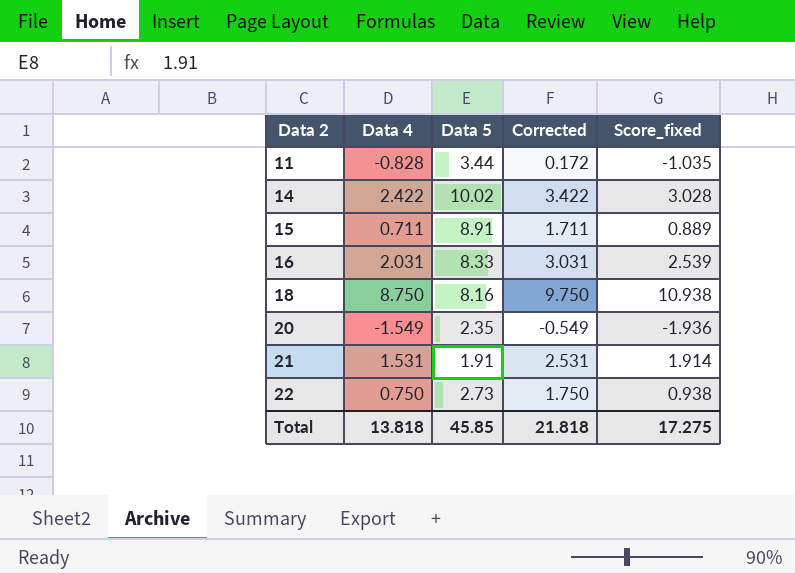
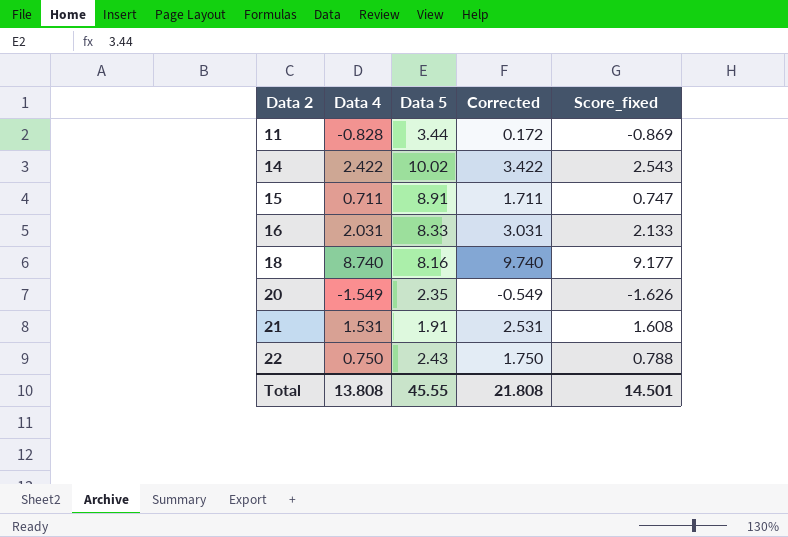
column Score_fixed | formula: [Data 4] * 1.25 -> [Data 4] * 1.05
18 | Data 4: 8.750 -> 8.740
18 | Corrected: 9.750 -> 9.740
22 | Data 5: 2.73 -> 2.43
Total | Data 4: 13.818 -> 13.808
Total | Data 5: 45.85 -> 45.55
Total | Corrected: 21.818 -> 21.808
Total | Score_fixed: 17.275 -> 14.501

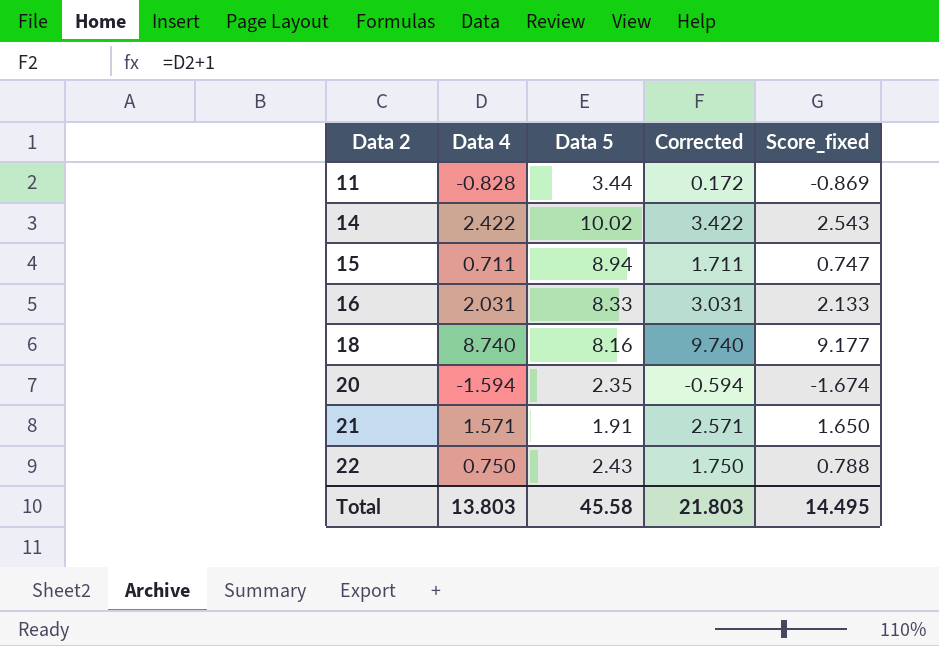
15 | Data 5: 8.91 -> 8.94
20 | Data 4: -1.549 -> -1.594
20 | Corrected: -0.549 -> -0.594
20 | Score_fixed: -1.626 -> -1.674
21 | Data 4: 1.531 -> 1.571
21 | Corrected: 2.531 -> 2.571
21 | Score_fixed: 1.608 -> 1.650
Total | Data 4: 13.808 -> 13.803
Total | Data 5: 45.55 -> 45.58
Total | Corrected: 21.808 -> 21.803
Total | Score_fixed: 14.501 -> 14.495

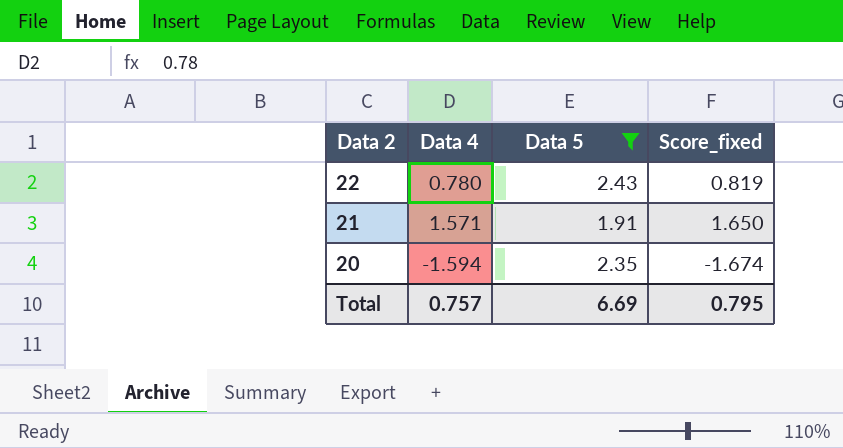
filter: none -> Data 5 <= 2.43
row order: Data 2 ascending -> Data 2 descending
column Corrected | formula: [Data 4] + 1 -> none
22 | Data 4: 0.750 -> 0.780
22 | Score_fixed: 0.788 -> 0.819
Total | Data 4: 13.803 -> 0.757
Total | Data 5: 45.58 -> 6.69
Total | Score_fixed: 14.495 -> 0.795

